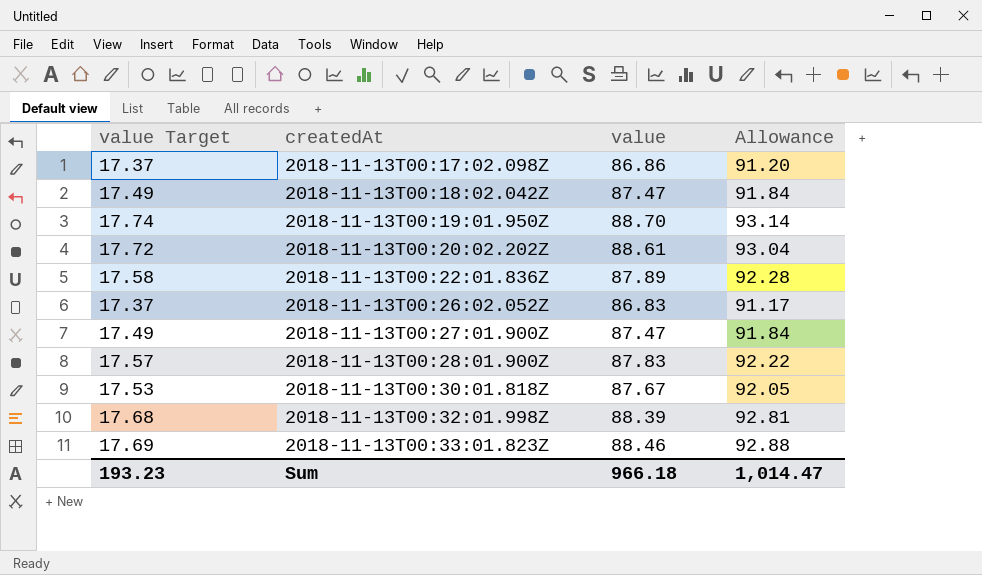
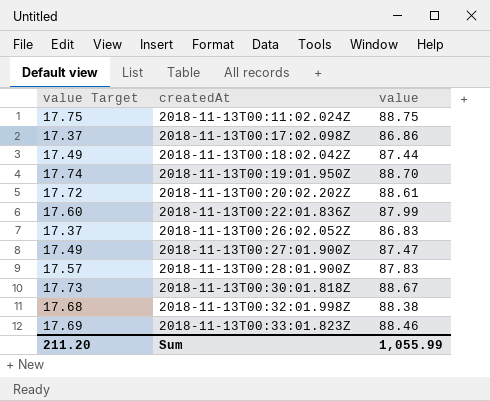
column Allowance | formula: [value] * 1.05 -> none
row 2018-11-13T00:11:02.024Z: none -> 17.75 | 88.75
2018-11-13T00:18:02.042Z | value: 87.47 -> 87.44
2018-11-13T00:22:01.836Z | value Target: 17.58 -> 17.60
2018-11-13T00:22:01.836Z | value: 87.89 -> 87.99
2018-11-13T00:30:01.818Z | value Target: 17.53 -> 17.73
2018-11-13T00:30:01.818Z | value: 87.67 -> 88.67
2018-11-13T00:32:01.998Z | value: 88.39 -> 88.38
Sum | value Target: 193.23 -> 211.20
Sum | value: 966.18 -> 1,055.99

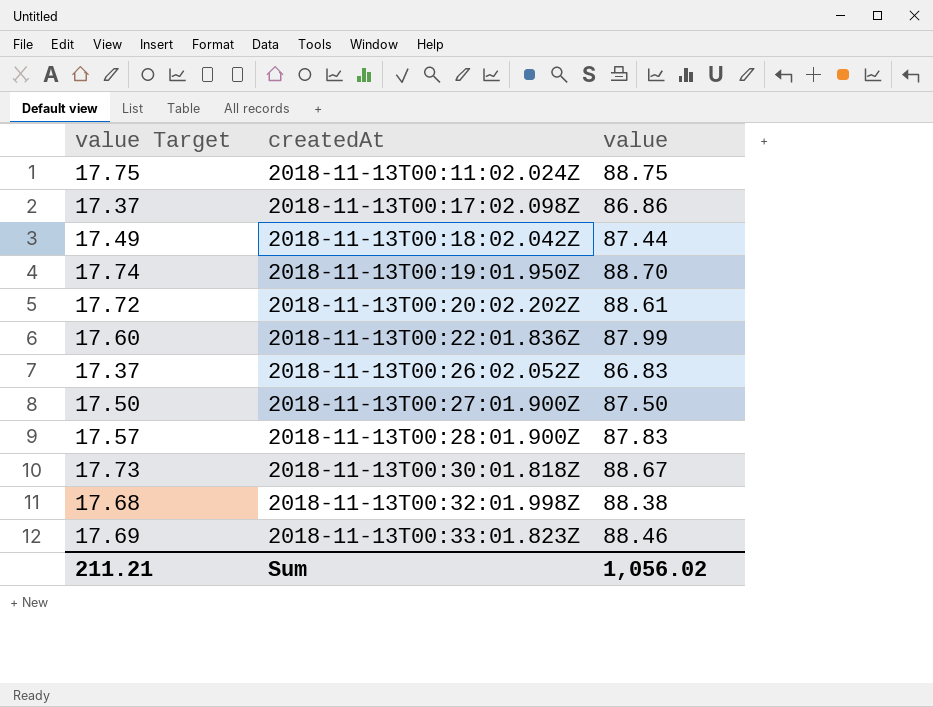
2018-11-13T00:27:01.900Z | value Target: 17.49 -> 17.50
2018-11-13T00:27:01.900Z | value: 87.47 -> 87.50
Sum | value Target: 211.20 -> 211.21
Sum | value: 1,055.99 -> 1,056.02

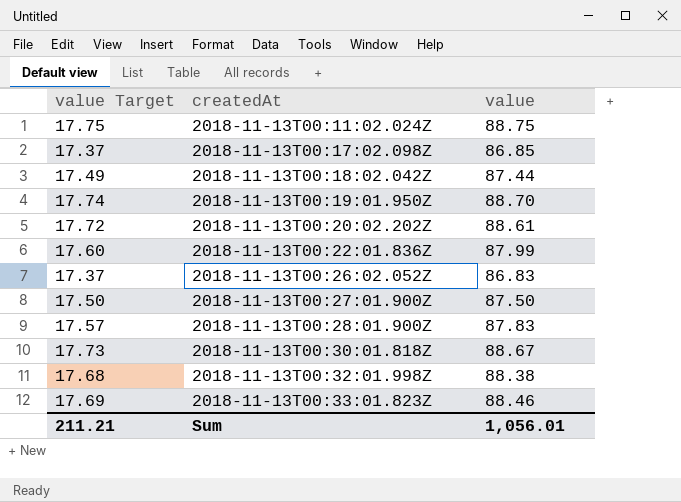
2018-11-13T00:17:02.098Z | value: 86.86 -> 86.85
Sum | value: 1,056.02 -> 1,056.01

